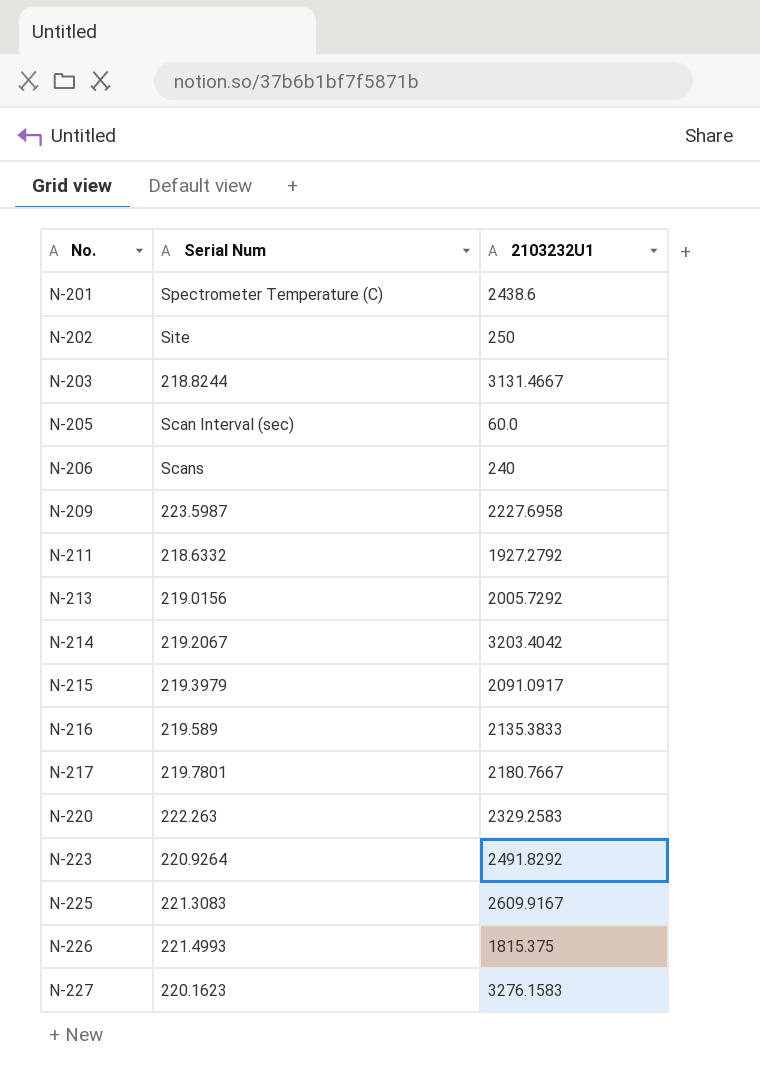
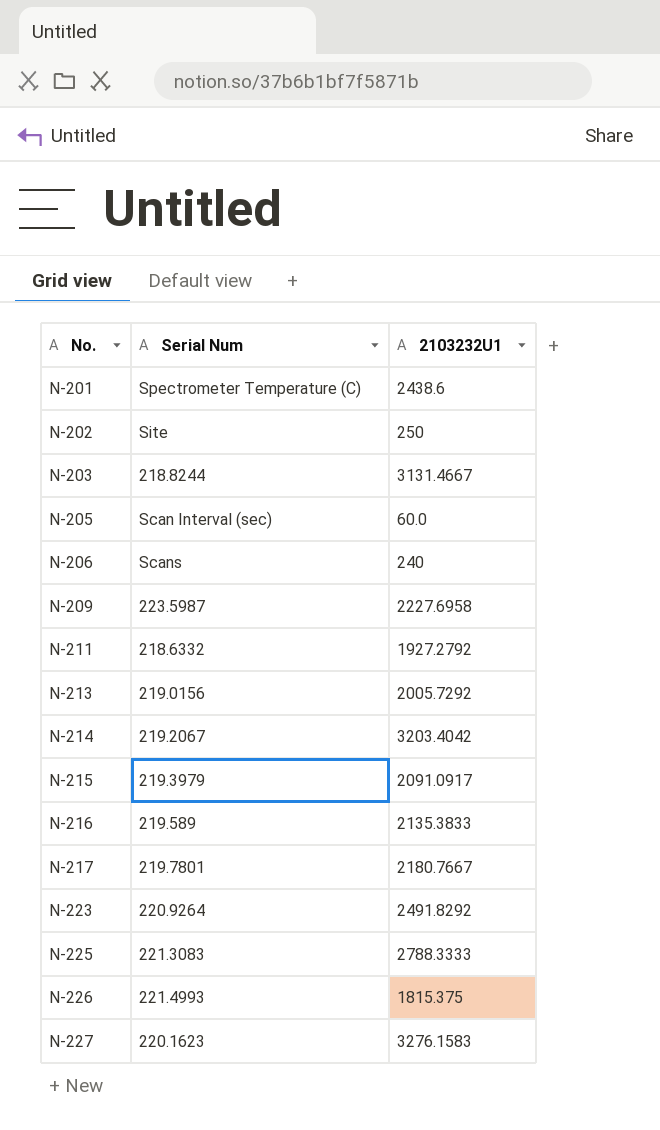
row N-220: 222.263 | 2329.2583 -> none
N-225 | 2103232U1: 2609.9167 -> 2788.3333

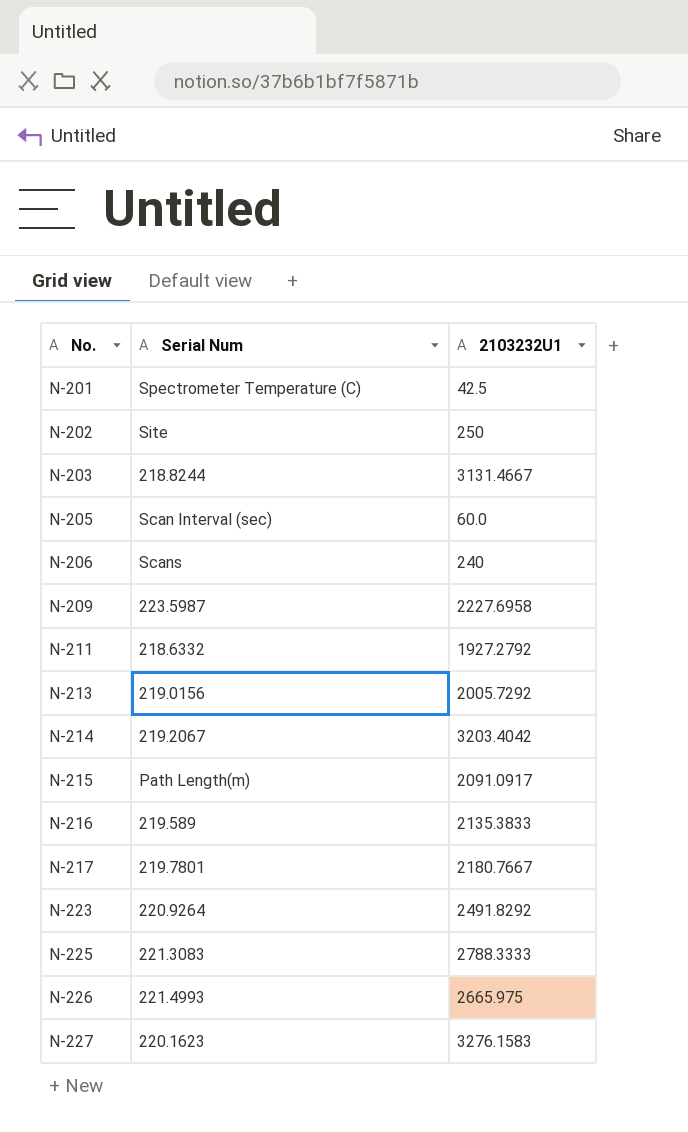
N-201 | 2103232U1: 2438.6 -> 42.5
N-215 | Serial Num: 219.3979 -> Path Length(m)
N-226 | 2103232U1: 1815.375 -> 2665.975

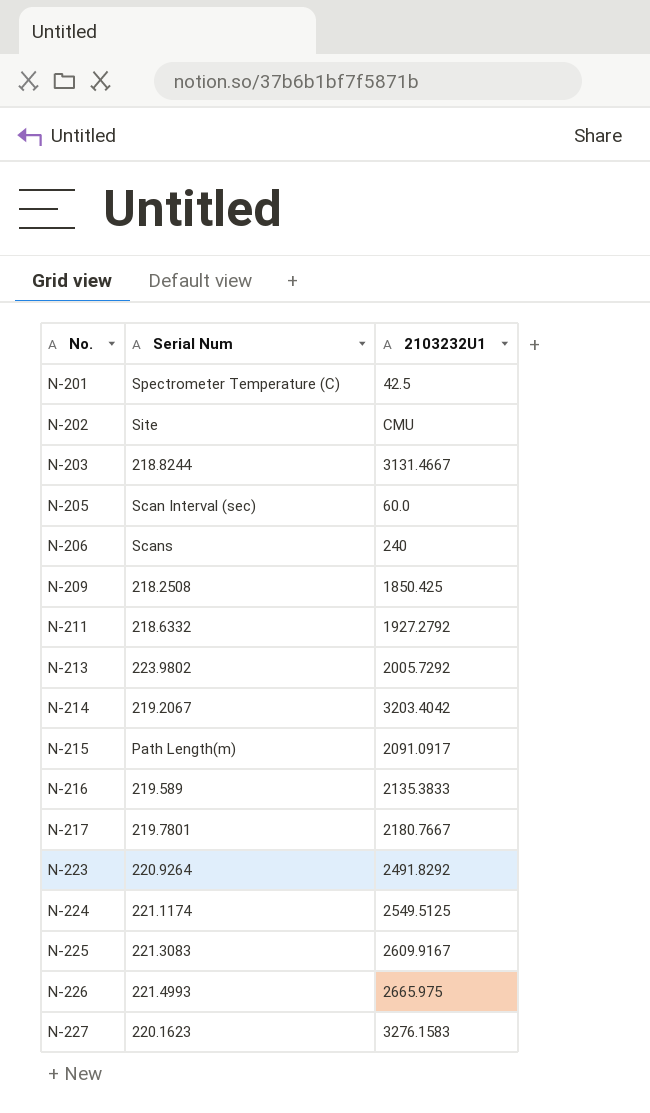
N-202 | 2103232U1: 250 -> CMU
N-209 | Serial Num: 223.5987 -> 218.2508
N-209 | 2103232U1: 2227.6958 -> 1850.425
N-213 | Serial Num: 219.0156 -> 223.9802
row N-224: none -> 221.1174 | 2549.5125
N-225 | 2103232U1: 2788.3333 -> 2609.9167

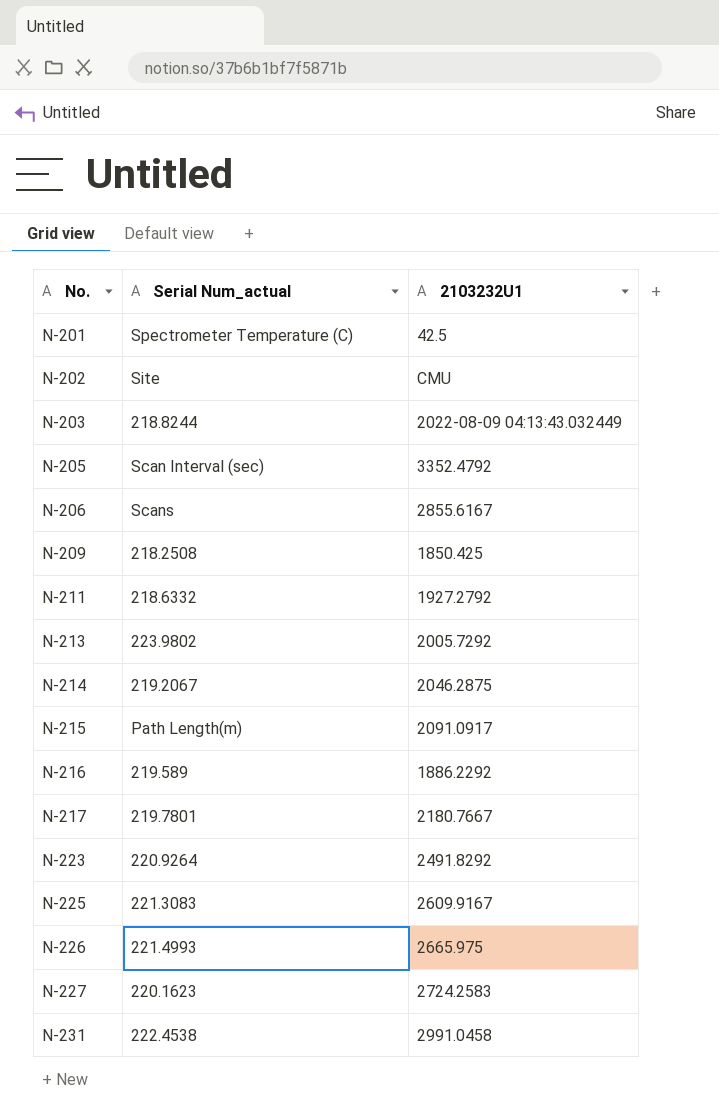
column name: Serial Num -> Serial Num_actual
row N-224: 221.1174 | 2549.5125 -> none
N-203 | 2103232U1: 3131.4667 -> 2022-08-09 04:13:43.032449
N-205 | 2103232U1: 60.0 -> 3352.4792
N-206 | 2103232U1: 240 -> 2855.6167
N-214 | 2103232U1: 3203.4042 -> 2046.2875
N-216 | 2103232U1: 2135.3833 -> 1886.2292
N-227 | 2103232U1: 3276.1583 -> 2724.2583
row N-231: none -> 222.4538 | 2991.0458

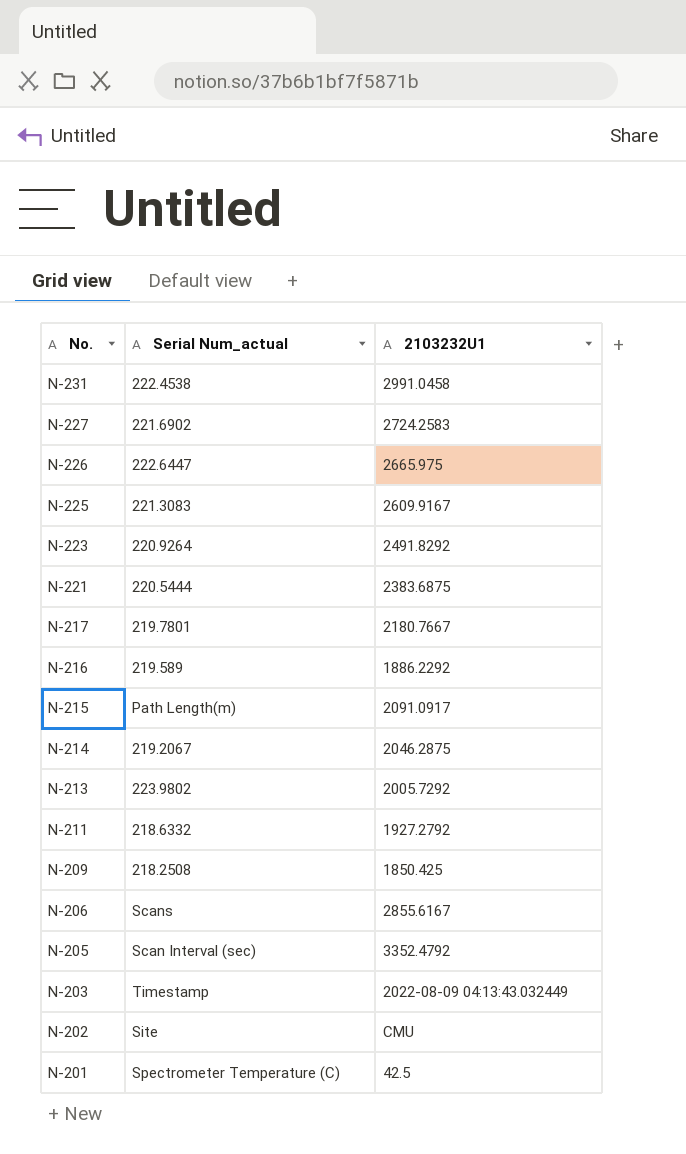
row order: No. ascending -> No. descending
N-227 | Serial Num_actual: 220.1623 -> 221.6902
N-226 | Serial Num_actual: 221.4993 -> 222.6447
row N-221: none -> 220.5444 | 2383.6875
N-203 | Serial Num_actual: 218.8244 -> Timestamp

